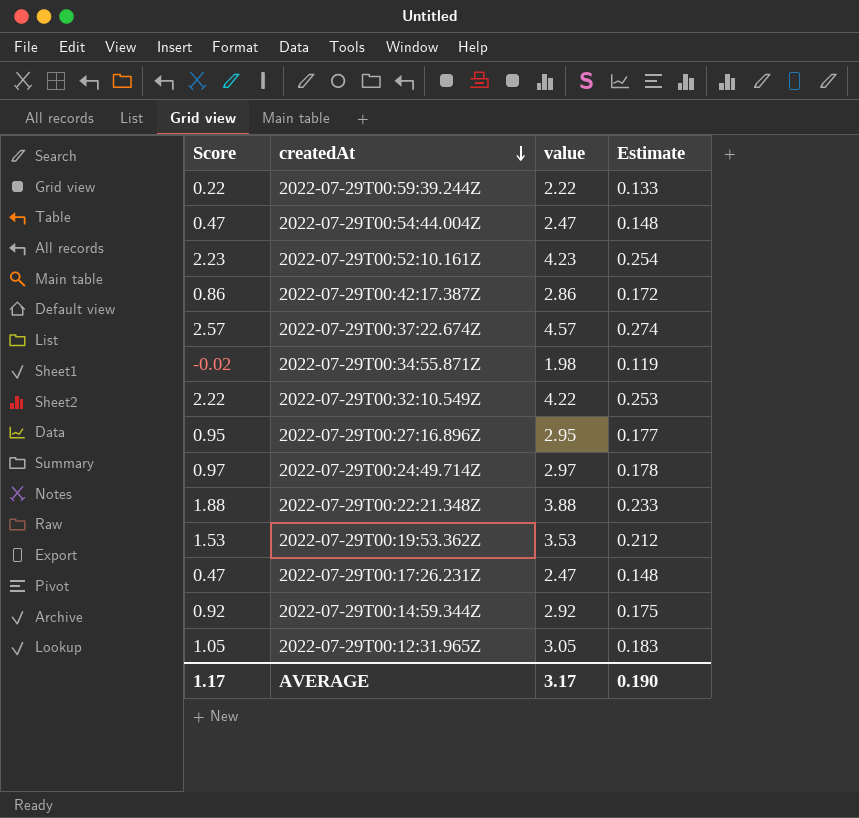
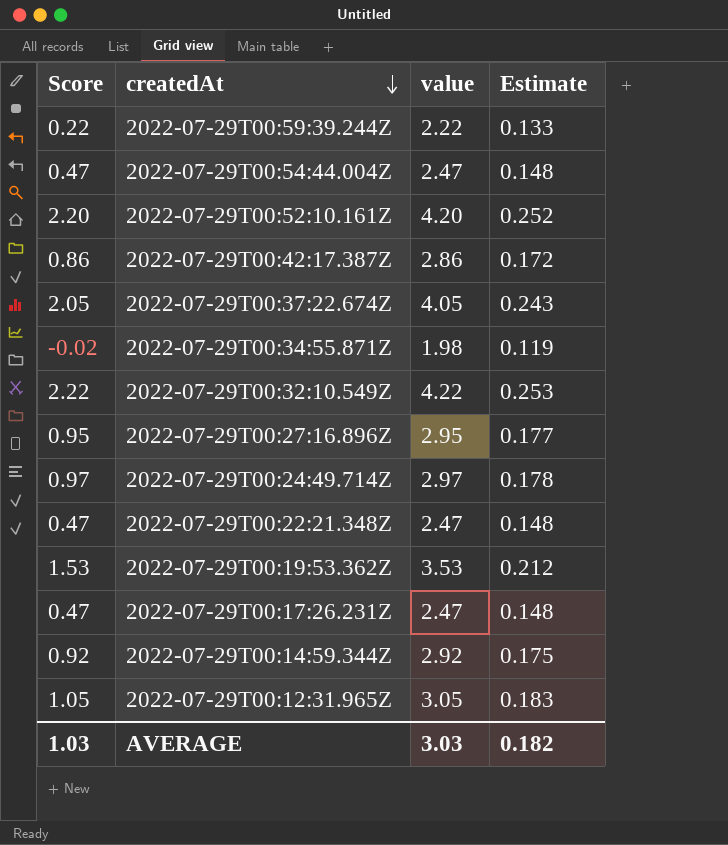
2022-07-29T00:52:10.161Z | Score: 2.23 -> 2.20
2022-07-29T00:52:10.161Z | value: 4.23 -> 4.20
2022-07-29T00:52:10.161Z | Estimate: 0.254 -> 0.252
2022-07-29T00:37:22.674Z | Score: 2.57 -> 2.05
2022-07-29T00:37:22.674Z | value: 4.57 -> 4.05
2022-07-29T00:37:22.674Z | Estimate: 0.274 -> 0.243
2022-07-29T00:22:21.348Z | Score: 1.88 -> 0.47
2022-07-29T00:22:21.348Z | value: 3.88 -> 2.47
2022-07-29T00:22:21.348Z | Estimate: 0.233 -> 0.148
AVERAGE | Score: 1.17 -> 1.03
AVERAGE | value: 3.17 -> 3.03
AVERAGE | Estimate: 0.190 -> 0.182

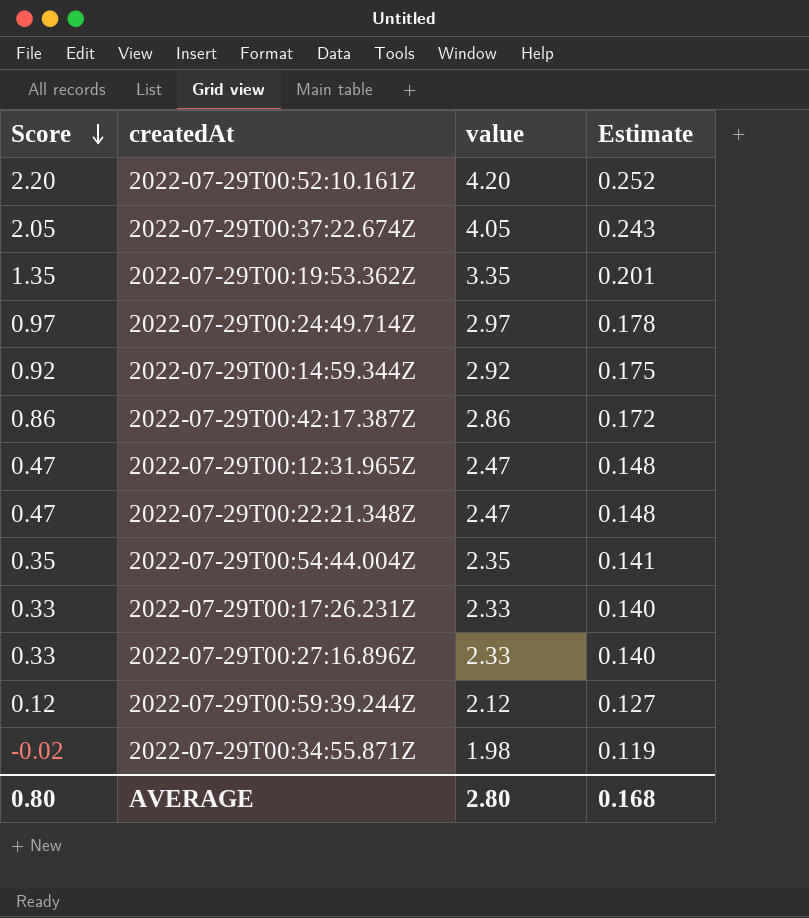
row order: createdAt descending -> Score descending
row 2022-07-29T00:32:10.549Z: 2.22 | 4.22 | 0.253 -> none
2022-07-29T00:19:53.362Z | Score: 1.53 -> 1.35
2022-07-29T00:19:53.362Z | value: 3.53 -> 3.35
2022-07-29T00:19:53.362Z | Estimate: 0.212 -> 0.201
2022-07-29T00:12:31.965Z | Score: 1.05 -> 0.47
2022-07-29T00:12:31.965Z | value: 3.05 -> 2.47
2022-07-29T00:12:31.965Z | Estimate: 0.183 -> 0.148
2022-07-29T00:54:44.004Z | Score: 0.47 -> 0.35
2022-07-29T00:54:44.004Z | value: 2.47 -> 2.35
2022-07-29T00:54:44.004Z | Estimate: 0.148 -> 0.141
2022-07-29T00:17:26.231Z | Score: 0.47 -> 0.33
2022-07-29T00:17:26.231Z | value: 2.47 -> 2.33
2022-07-29T00:17:26.231Z | Estimate: 0.148 -> 0.140
2022-07-29T00:27:16.896Z | Score: 0.95 -> 0.33
2022-07-29T00:27:16.896Z | value: 2.95 -> 2.33
2022-07-29T00:27:16.896Z | Estimate: 0.177 -> 0.140
2022-07-29T00:59:39.244Z | Score: 0.22 -> 0.12
2022-07-29T00:59:39.244Z | value: 2.22 -> 2.12
2022-07-29T00:59:39.244Z | Estimate: 0.133 -> 0.127
AVERAGE | Score: 1.03 -> 0.80
AVERAGE | value: 3.03 -> 2.80
AVERAGE | Estimate: 0.182 -> 0.168

